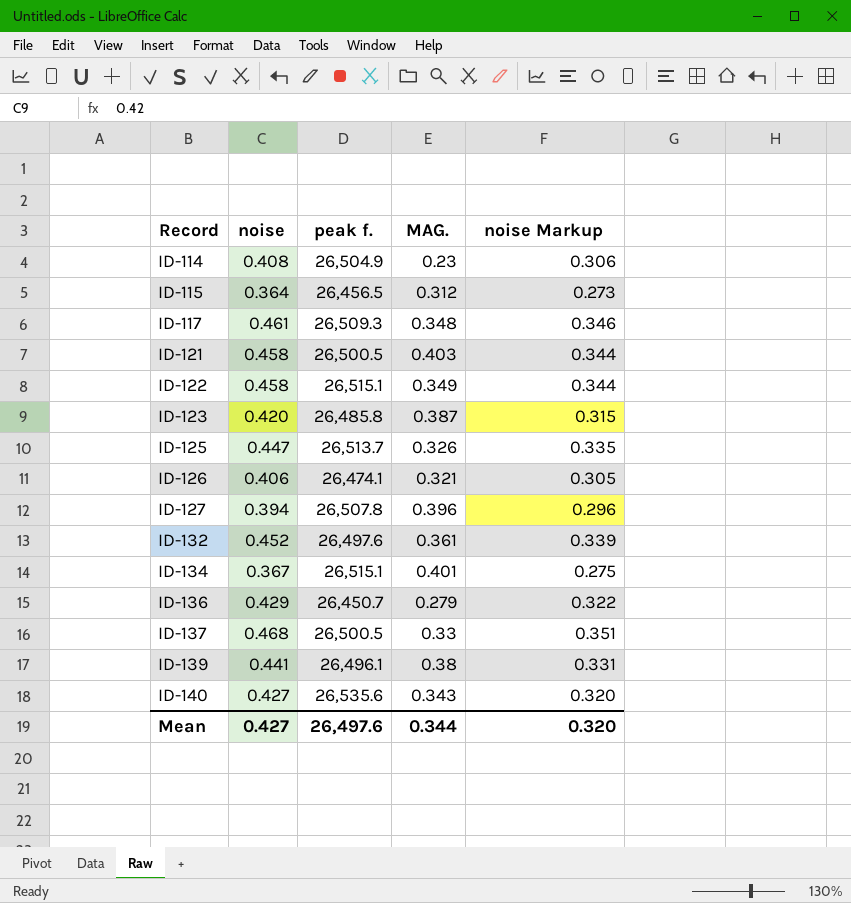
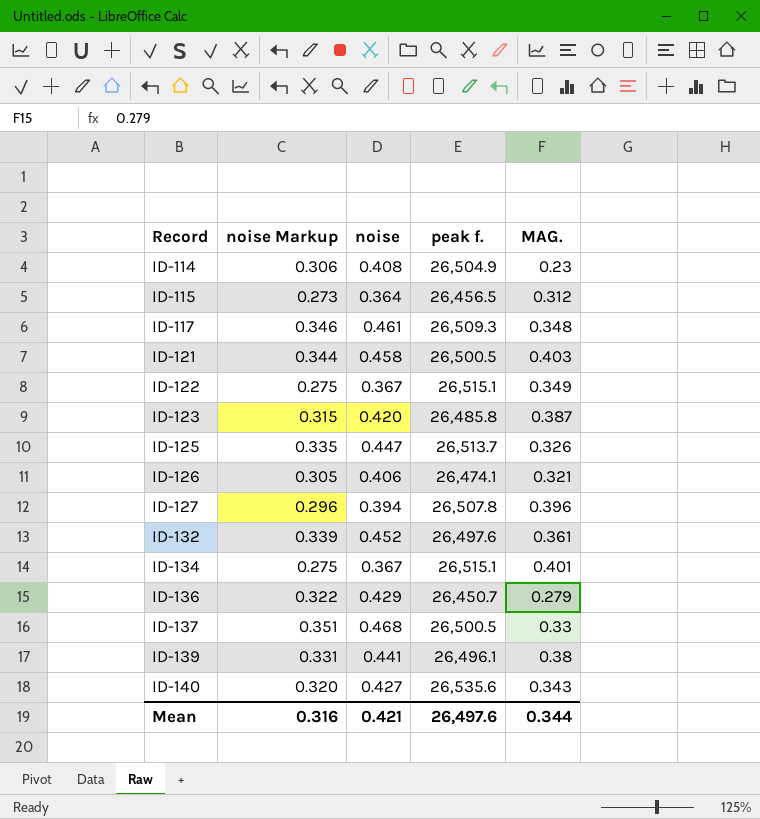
column noise Markup | position: 5 -> 2
ID-122 | noise Markup: 0.344 -> 0.275
ID-122 | noise: 0.458 -> 0.367
Mean | noise Markup: 0.320 -> 0.316
Mean | noise: 0.427 -> 0.421

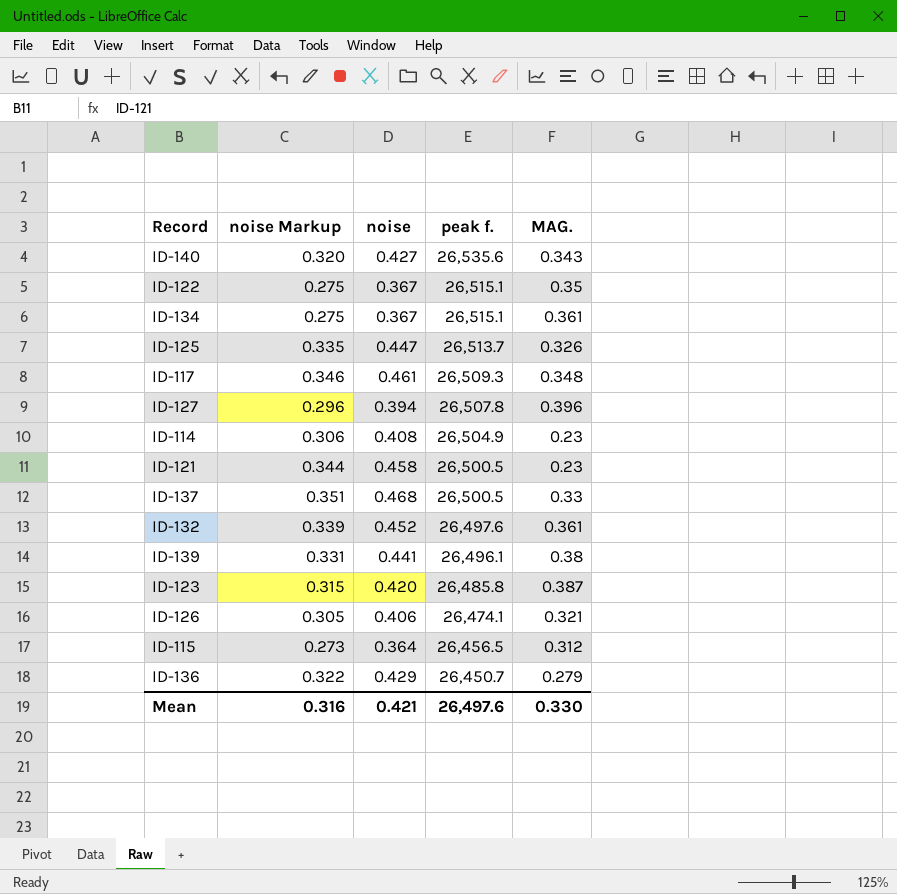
row order: Record ascending -> peak f. descending
ID-122 | MAG.: 0.349 -> 0.35
ID-134 | MAG.: 0.401 -> 0.361
ID-121 | MAG.: 0.403 -> 0.23
Mean | MAG.: 0.344 -> 0.330

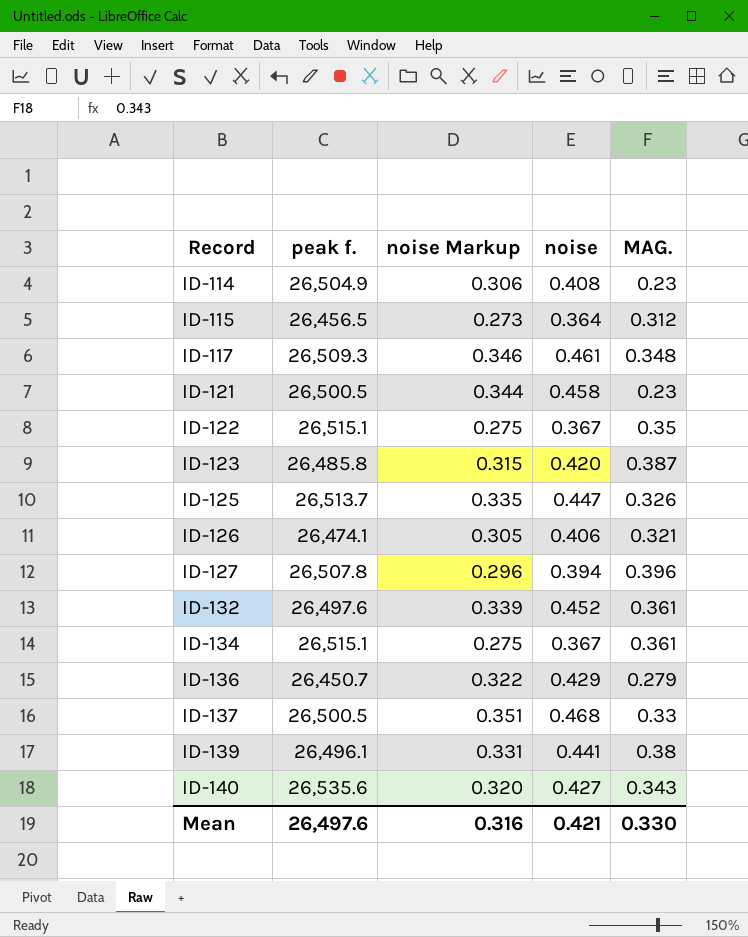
row order: peak f. descending -> Record ascending
column peak f. | position: 4 -> 2

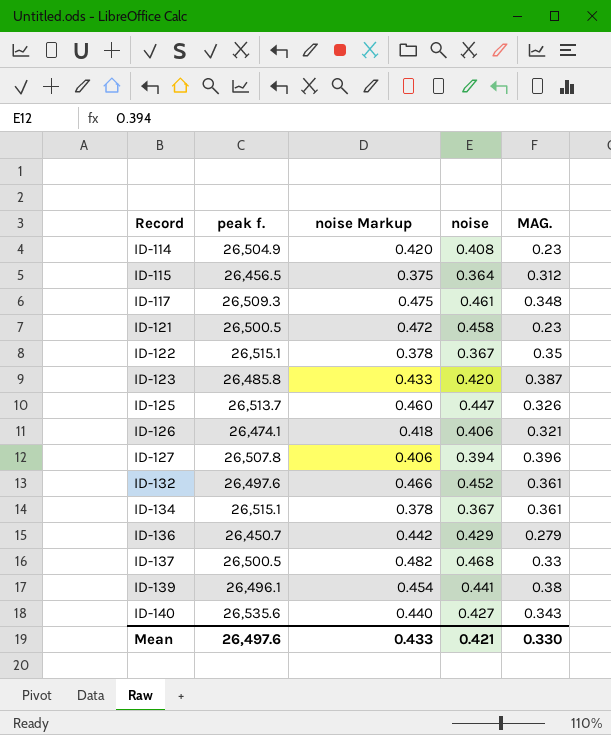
column noise Markup | formula: [noise] * 0.75 -> [noise] * 1.03
Mean | noise Markup: 0.316 -> 0.433

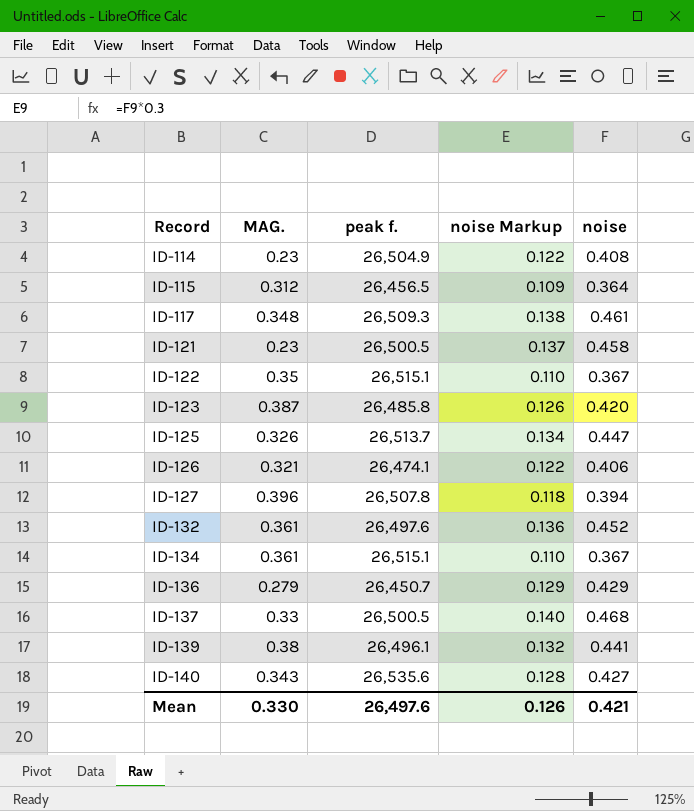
column MAG. | position: 5 -> 2
column noise Markup | formula: [noise] * 1.03 -> [noise] * 0.3
Mean | noise Markup: 0.433 -> 0.126

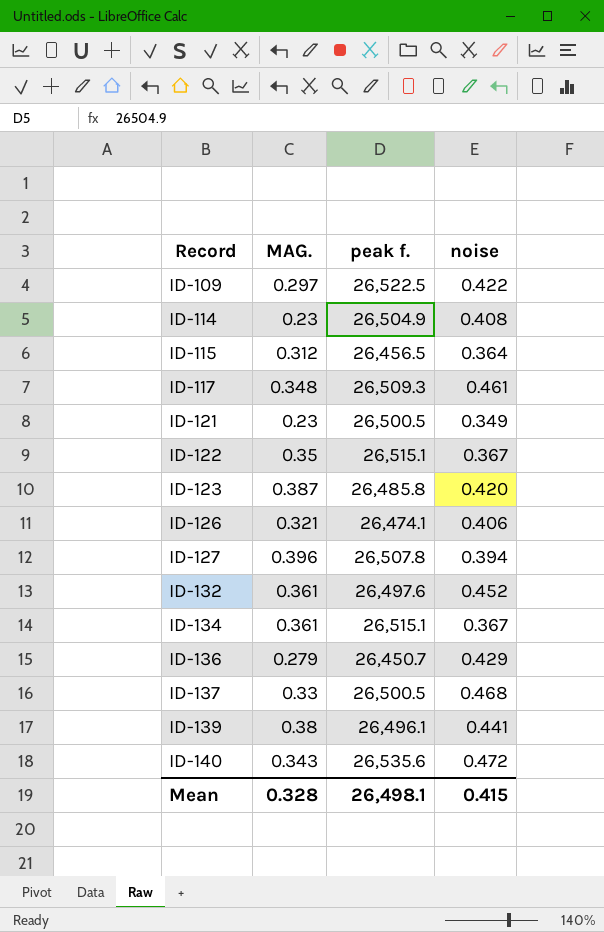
column noise Markup | formula: [noise] * 0.3 -> none
row ID-125: 0.326 | 26,513.7 | 0.134 | 0.447 -> none
row ID-109: none -> 0.297 | 26,522.5 | 0.422
ID-121 | noise: 0.458 -> 0.349
ID-140 | noise: 0.427 -> 0.472
Mean | MAG.: 0.330 -> 0.328
Mean | peak f.: 26,497.6 -> 26,498.1
Mean | noise: 0.421 -> 0.415

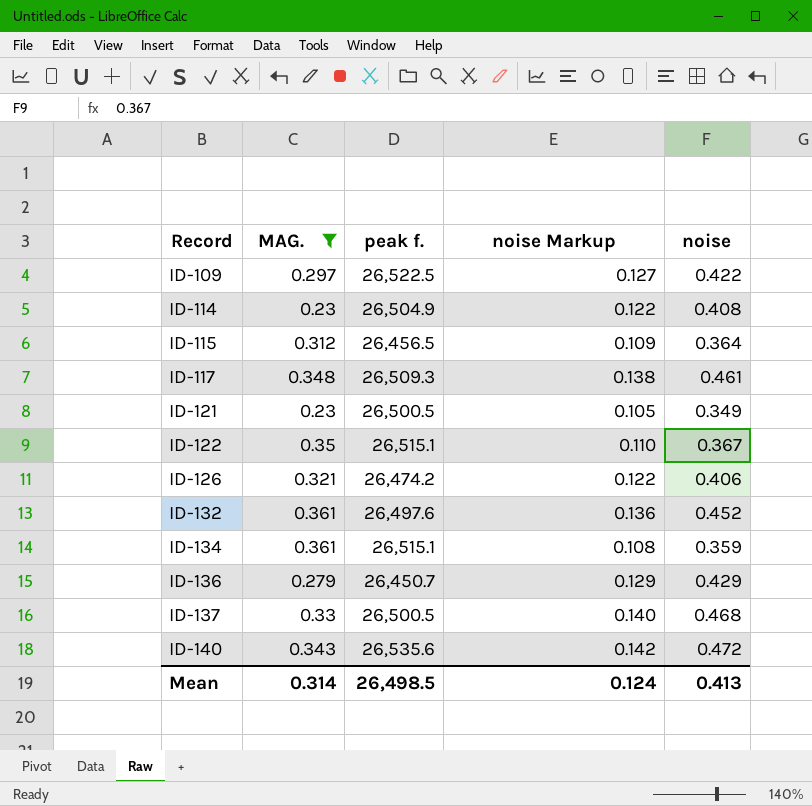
filter: none -> MAG. <= 0.361
column noise Markup | formula: none -> [noise] * 0.3
ID-126 | peak f.: 26,474.1 -> 26,474.2
ID-134 | noise: 0.367 -> 0.359
Mean | MAG.: 0.328 -> 0.314
Mean | peak f.: 26,498.1 -> 26,498.5
Mean | noise: 0.415 -> 0.413

